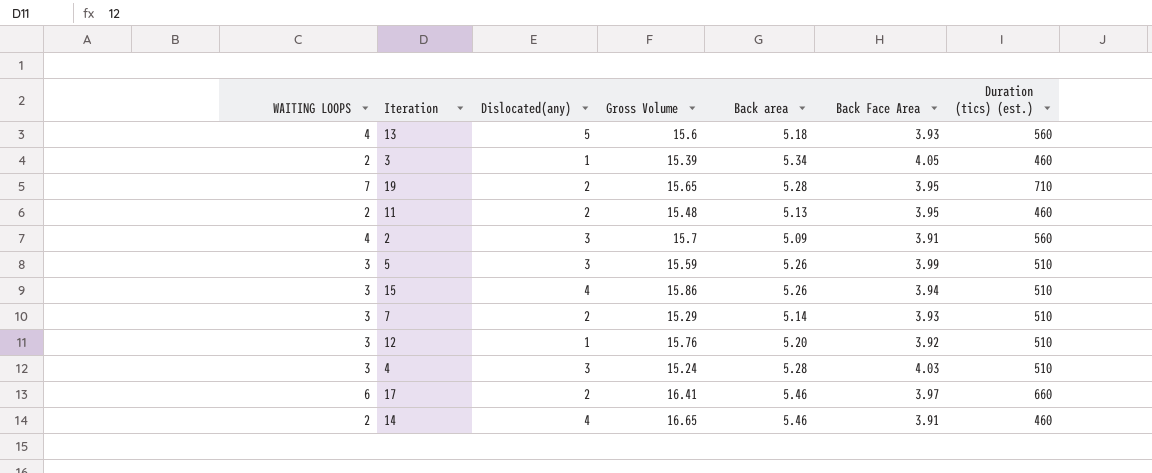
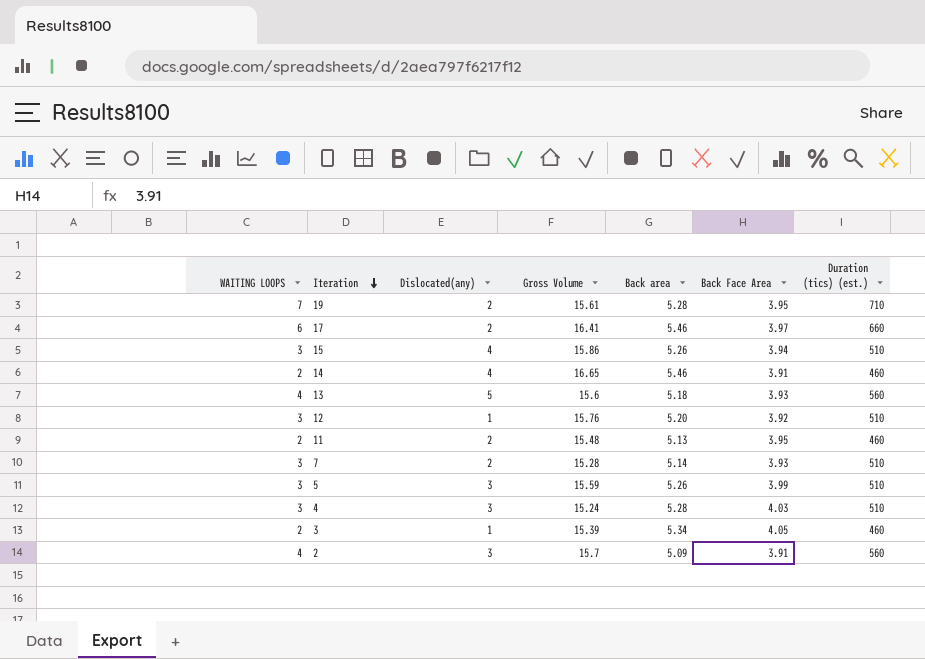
row order: none -> Iteration descending
19 | Gross Volume: 15.65 -> 15.61
7 | Gross Volume: 15.29 -> 15.28

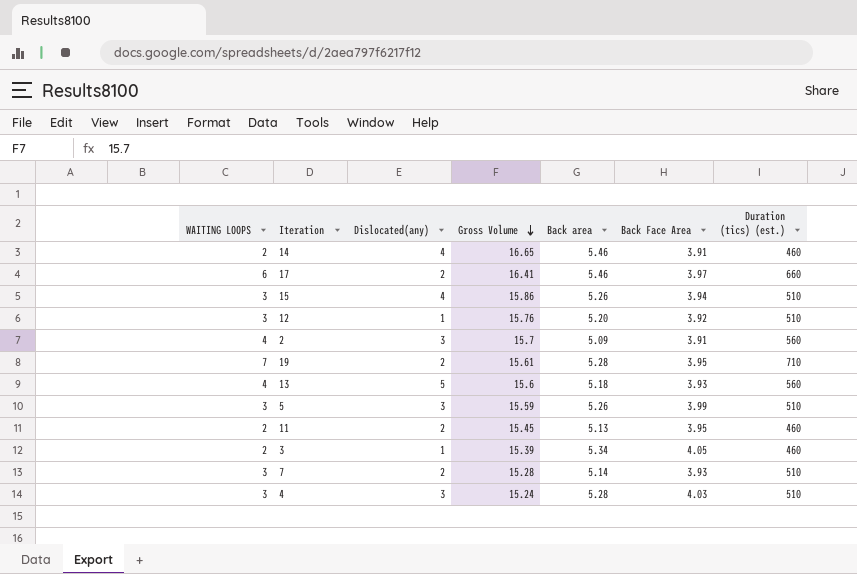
row order: Iteration descending -> Gross Volume descending
11 | Gross Volume: 15.48 -> 15.45

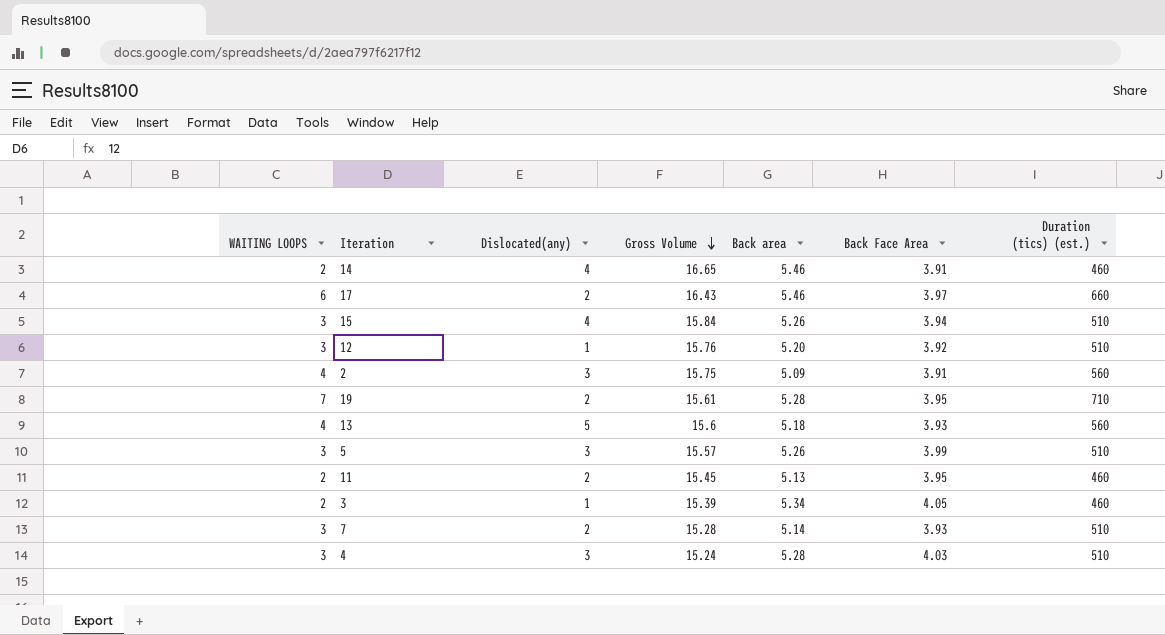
17 | Gross Volume: 16.41 -> 16.43
15 | Gross Volume: 15.86 -> 15.84
2 | Gross Volume: 15.7 -> 15.75
5 | Gross Volume: 15.59 -> 15.57

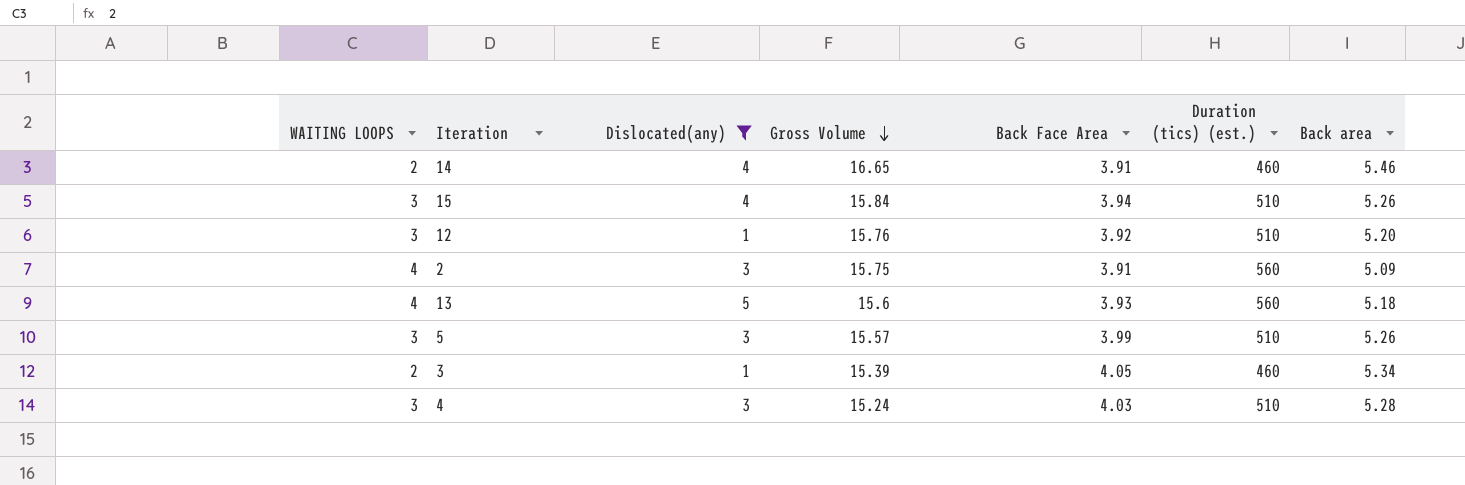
filter: none -> Dislocated(any) != 2
column Back area | position: 5 -> 7

